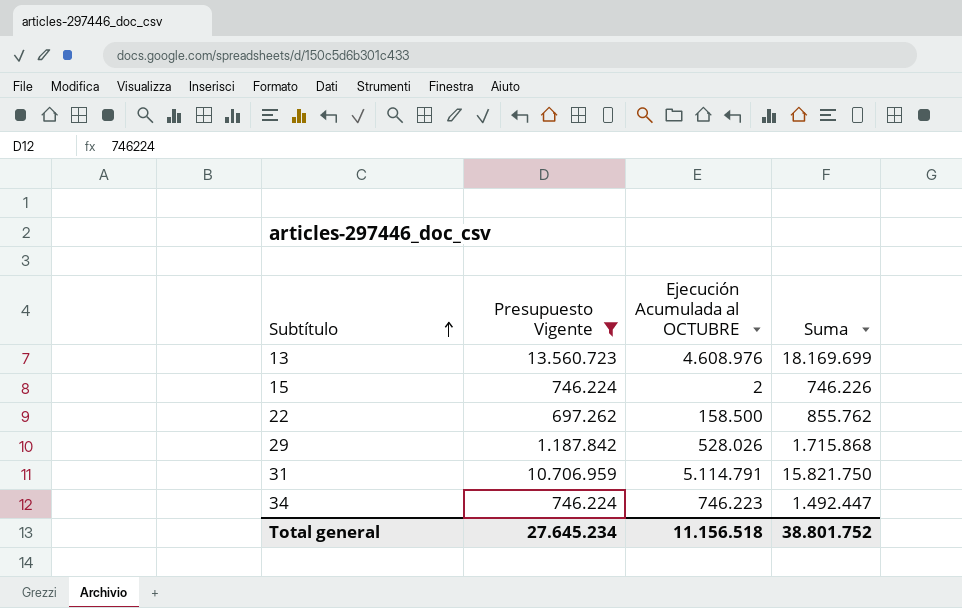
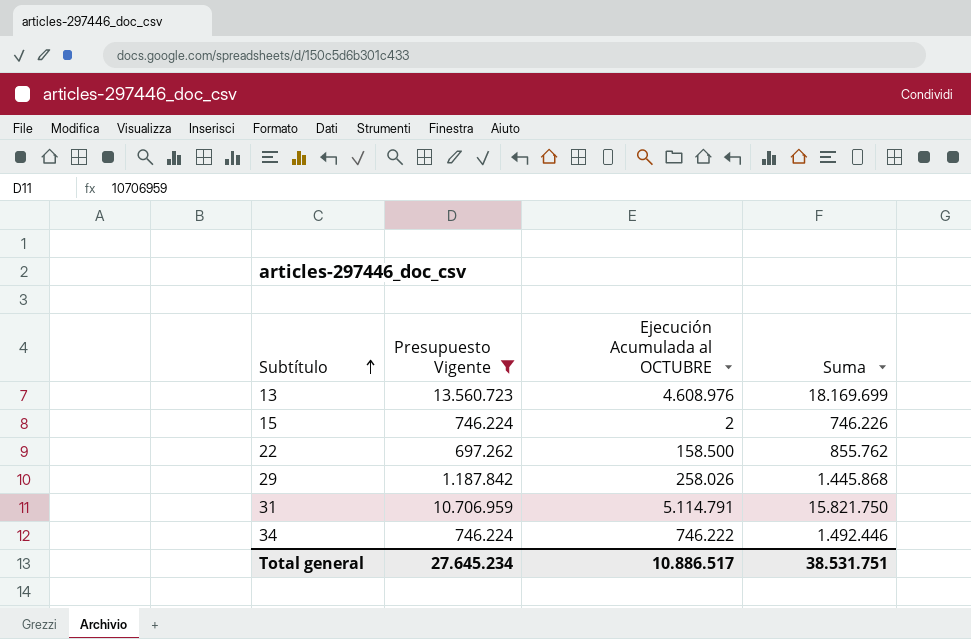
29 | Ejecución Acumulada al OCTUBRE: 528.026 -> 258.026
29 | Suma: 1.715.868 -> 1.445.868
34 | Ejecución Acumulada al OCTUBRE: 746.223 -> 746.222
34 | Suma: 1.492.447 -> 1.492.446
Total general | Ejecución Acumulada al OCTUBRE: 11.156.518 -> 10.886.517
Total general | Suma: 38.801.752 -> 38.531.751

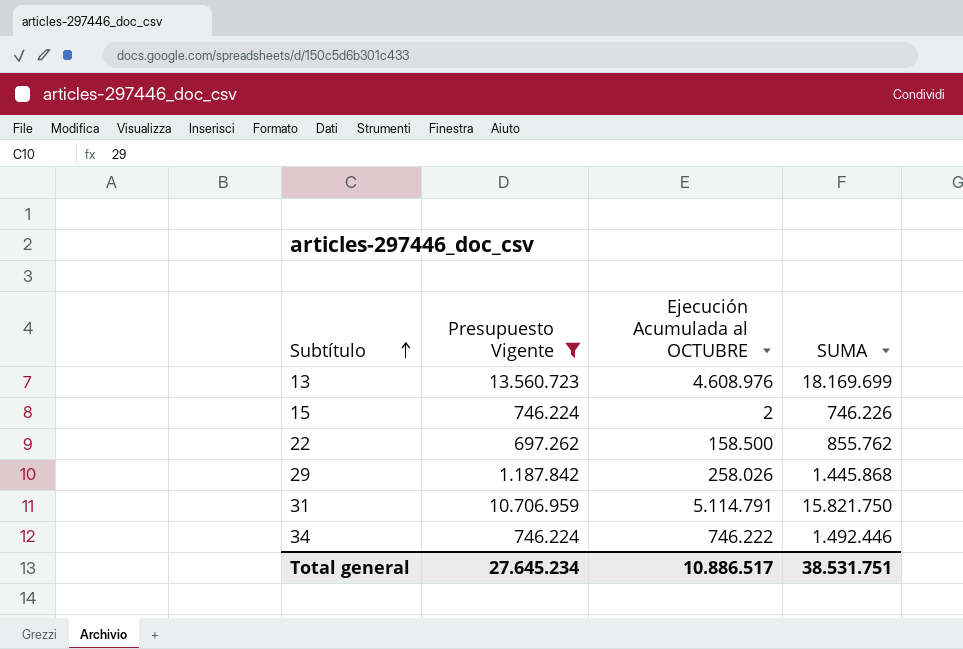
column name: Suma -> SUMA

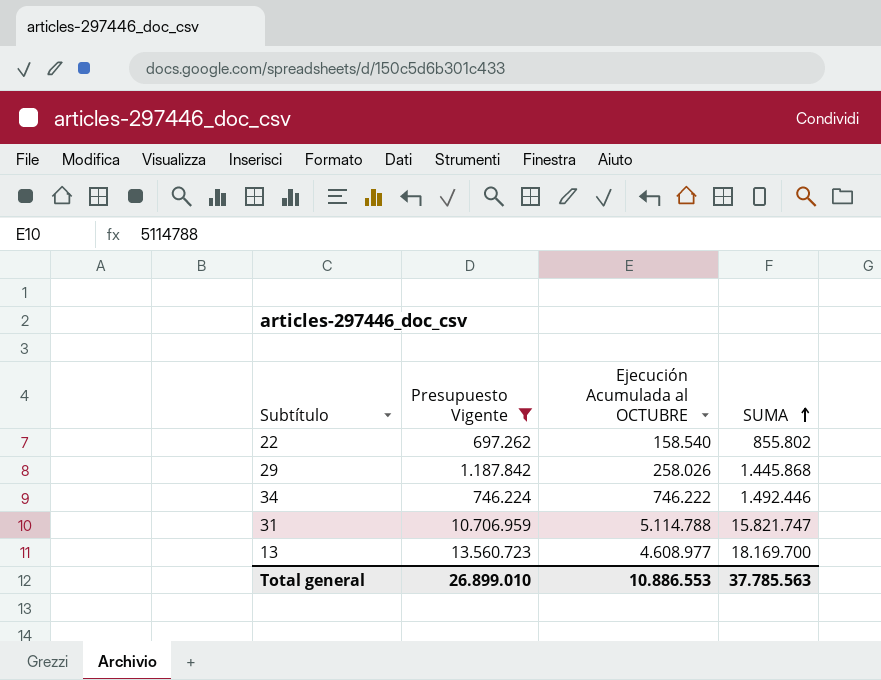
row order: Subtítulo ascending -> SUMA ascending
row 15: 746.224 | 2 | 746.226 -> none
22 | Ejecución Acumulada al OCTUBRE: 158.500 -> 158.540
22 | SUMA: 855.762 -> 855.802
31 | Ejecución Acumulada al OCTUBRE: 5.114.791 -> 5.114.788
31 | SUMA: 15.821.750 -> 15.821.747
13 | Ejecución Acumulada al OCTUBRE: 4.608.976 -> 4.608.977
13 | SUMA: 18.169.699 -> 18.169.700
Total general | Presupuesto Vigente: 27.645.234 -> 26.899.010
Total general | Ejecución Acumulada al OCTUBRE: 10.886.517 -> 10.886.553
Total general | SUMA: 38.531.751 -> 37.785.563

